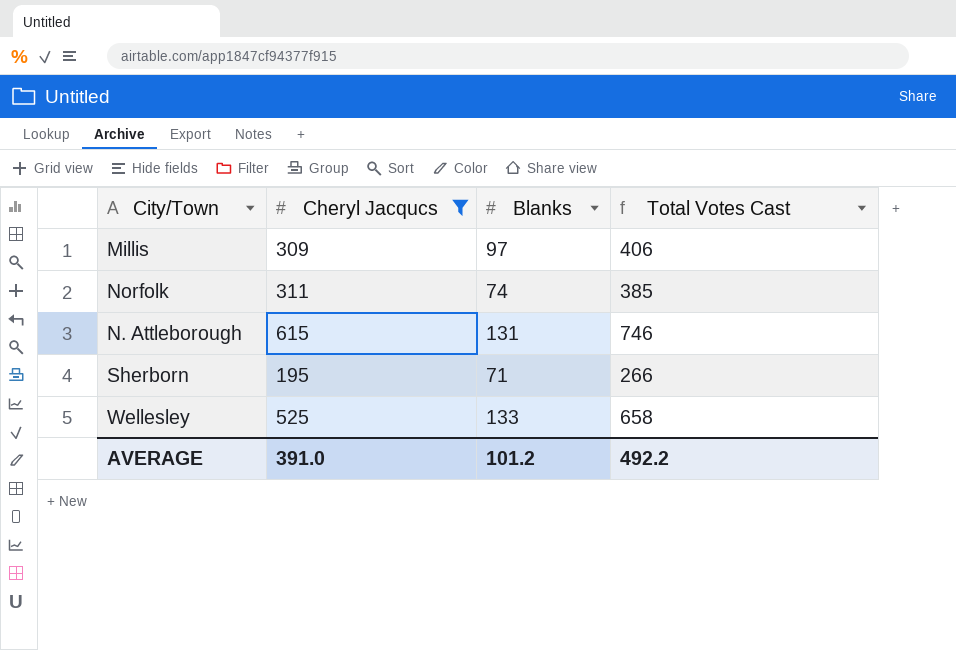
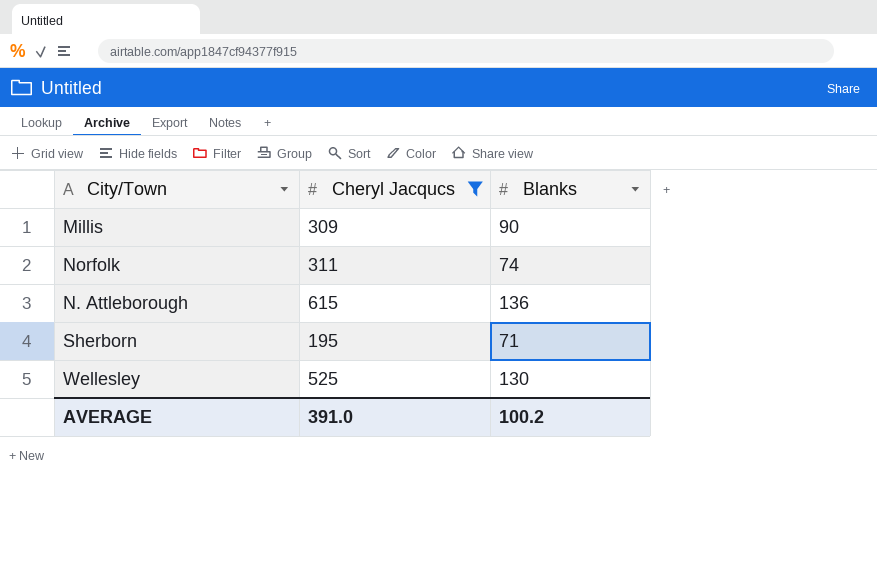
column Total Votes Cast | formula: [Cheryl Jacqucs] + [Blanks] -> none
Millis | Blanks: 97 -> 90
N. Attleborough | Blanks: 131 -> 136
Wellesley | Blanks: 133 -> 130
AVERAGE | Blanks: 101.2 -> 100.2

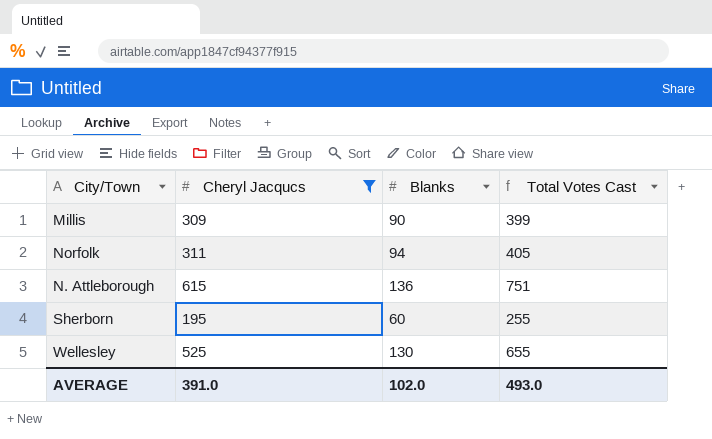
column Total Votes Cast | formula: none -> [Cheryl Jacqucs] + [Blanks]
Norfolk | Blanks: 74 -> 94
Sherborn | Blanks: 71 -> 60
AVERAGE | Blanks: 100.2 -> 102.0

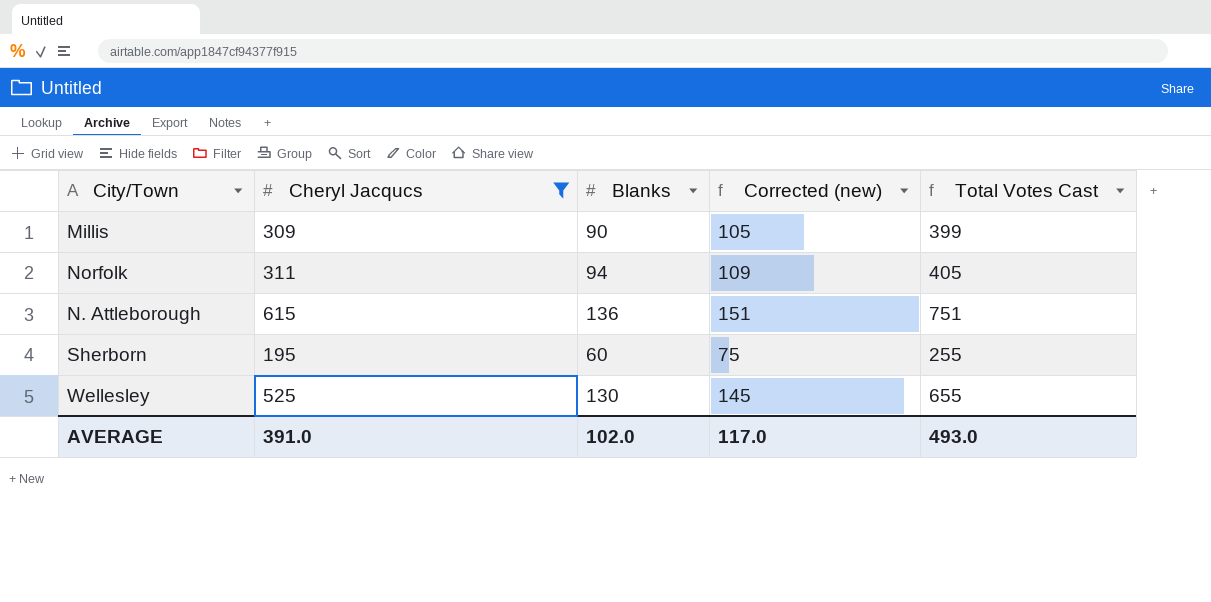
column Corrected (new) | formula: none -> [Blanks] + 15

